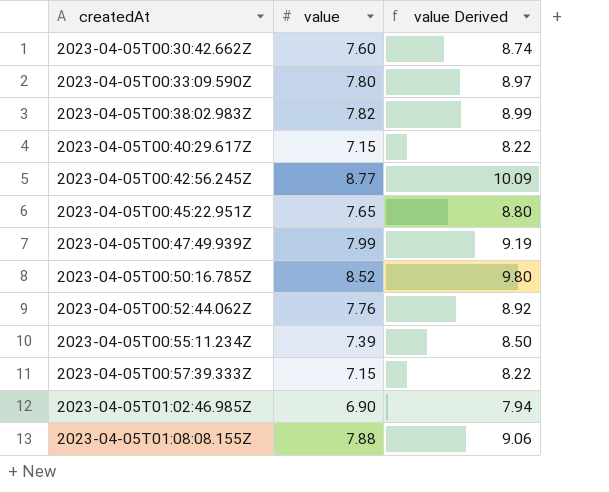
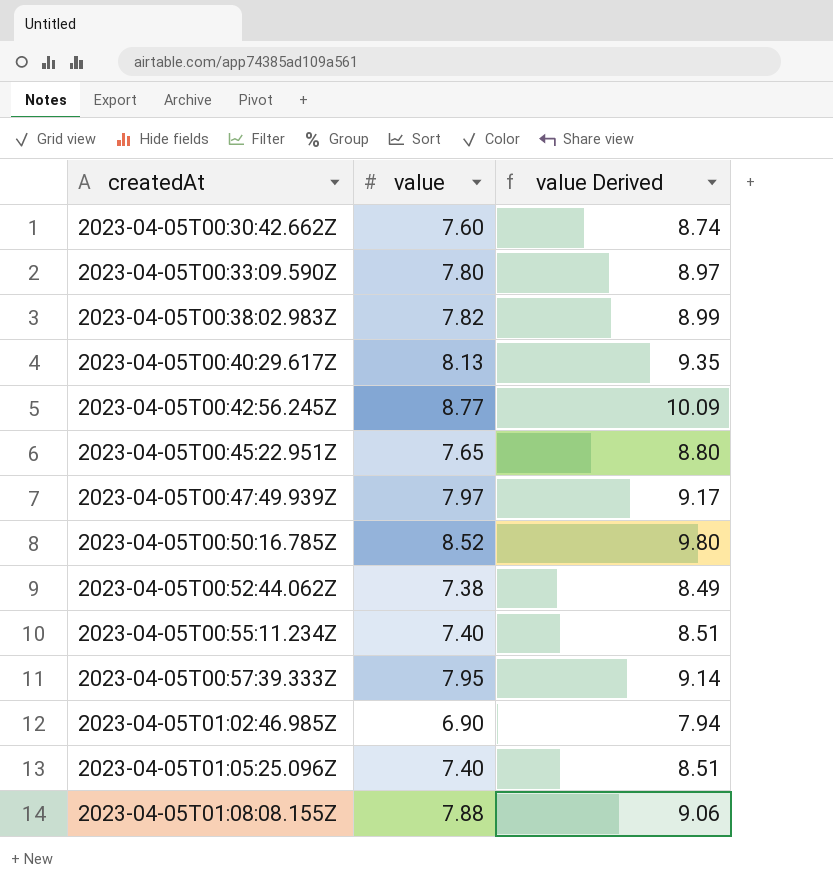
2023-04-05T00:40:29.617Z | value: 7.15 -> 8.13
2023-04-05T00:40:29.617Z | value Derived: 8.22 -> 9.35
2023-04-05T00:47:49.939Z | value: 7.99 -> 7.97
2023-04-05T00:47:49.939Z | value Derived: 9.19 -> 9.17
2023-04-05T00:52:44.062Z | value: 7.76 -> 7.38
2023-04-05T00:52:44.062Z | value Derived: 8.92 -> 8.49
2023-04-05T00:55:11.234Z | value: 7.39 -> 7.40
2023-04-05T00:55:11.234Z | value Derived: 8.50 -> 8.51
2023-04-05T00:57:39.333Z | value: 7.15 -> 7.95
2023-04-05T00:57:39.333Z | value Derived: 8.22 -> 9.14
row 2023-04-05T01:05:25.096Z: none -> 7.40 | 8.51

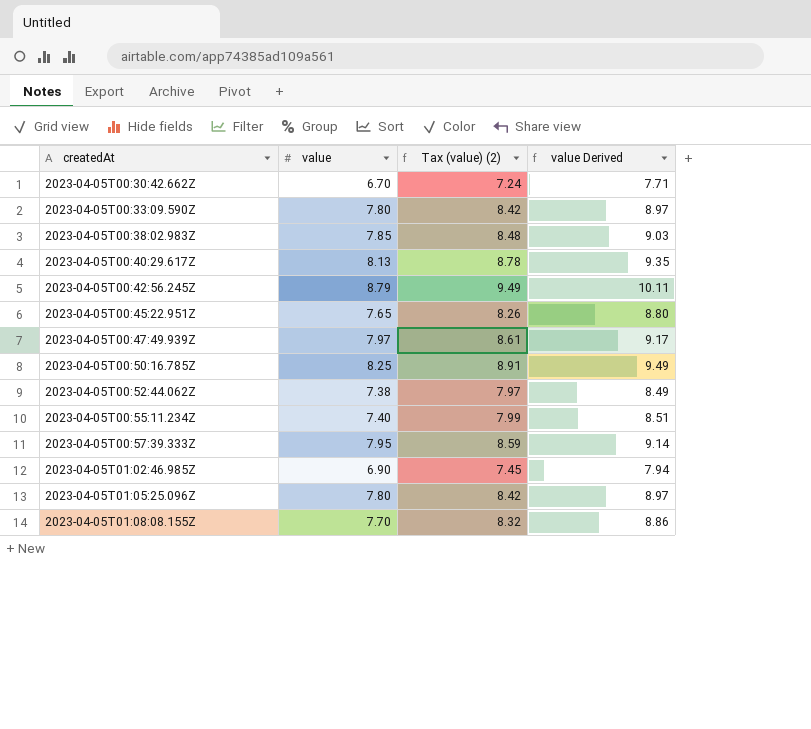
column Tax (value) (2) | formula: none -> [value] * 1.08
2023-04-05T00:30:42.662Z | value: 7.60 -> 6.70
2023-04-05T00:30:42.662Z | value Derived: 8.74 -> 7.71
2023-04-05T00:38:02.983Z | value: 7.82 -> 7.85
2023-04-05T00:38:02.983Z | value Derived: 8.99 -> 9.03
2023-04-05T00:42:56.245Z | value: 8.77 -> 8.79
2023-04-05T00:42:56.245Z | value Derived: 10.09 -> 10.11
2023-04-05T00:50:16.785Z | value: 8.52 -> 8.25
2023-04-05T00:50:16.785Z | value Derived: 9.80 -> 9.49
2023-04-05T01:05:25.096Z | value: 7.40 -> 7.80
2023-04-05T01:05:25.096Z | value Derived: 8.51 -> 8.97
2023-04-05T01:08:08.155Z | value: 7.88 -> 7.70
2023-04-05T01:08:08.155Z | value Derived: 9.06 -> 8.86

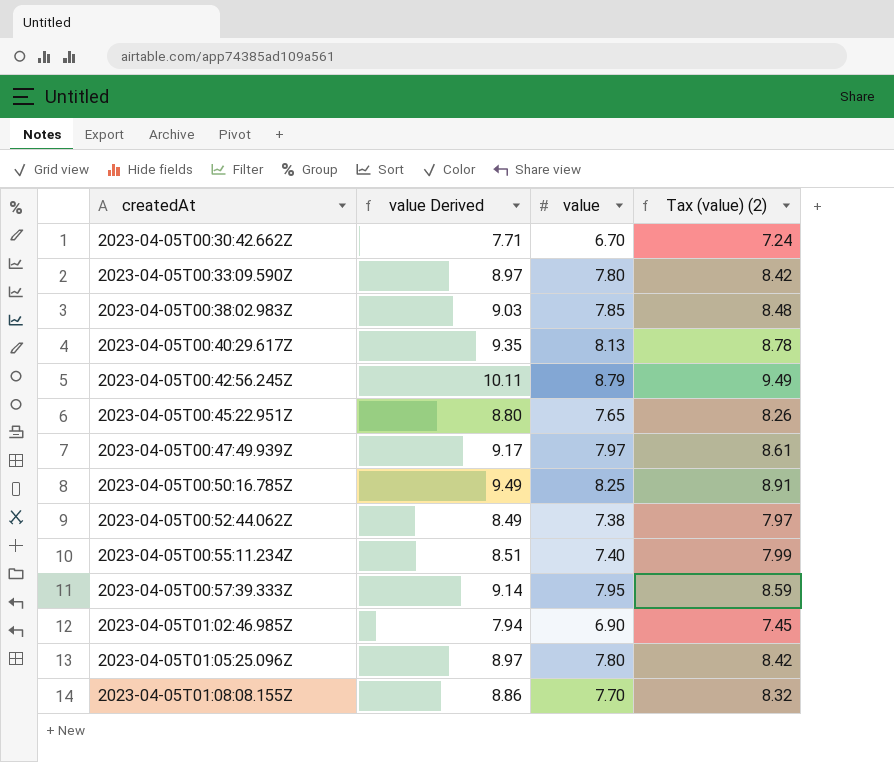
column value Derived | position: 4 -> 2

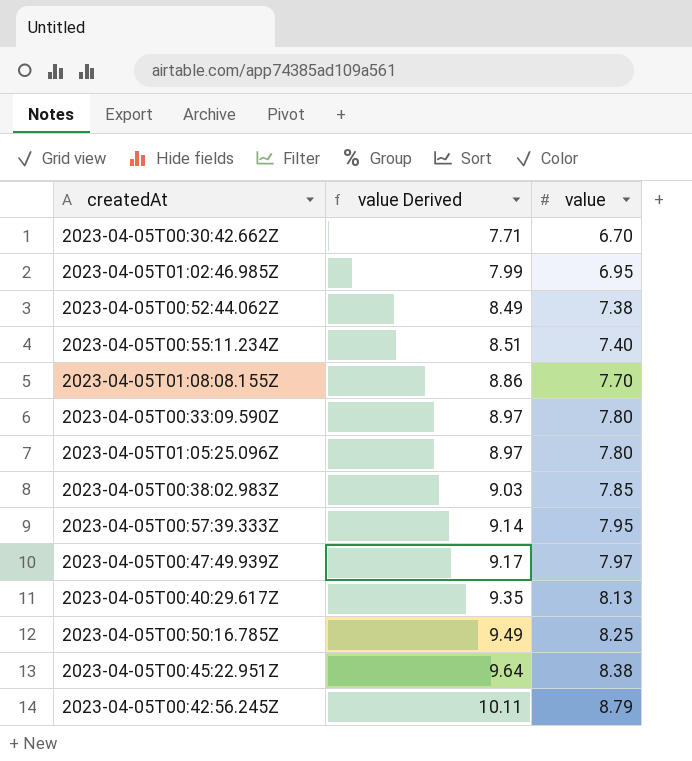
row order: createdAt ascending -> value Derived ascending
column Tax (value) (2) | formula: [value] * 1.08 -> none
2023-04-05T01:02:46.985Z | value Derived: 7.94 -> 7.99
2023-04-05T01:02:46.985Z | value: 6.90 -> 6.95
2023-04-05T00:45:22.951Z | value Derived: 8.80 -> 9.64
2023-04-05T00:45:22.951Z | value: 7.65 -> 8.38

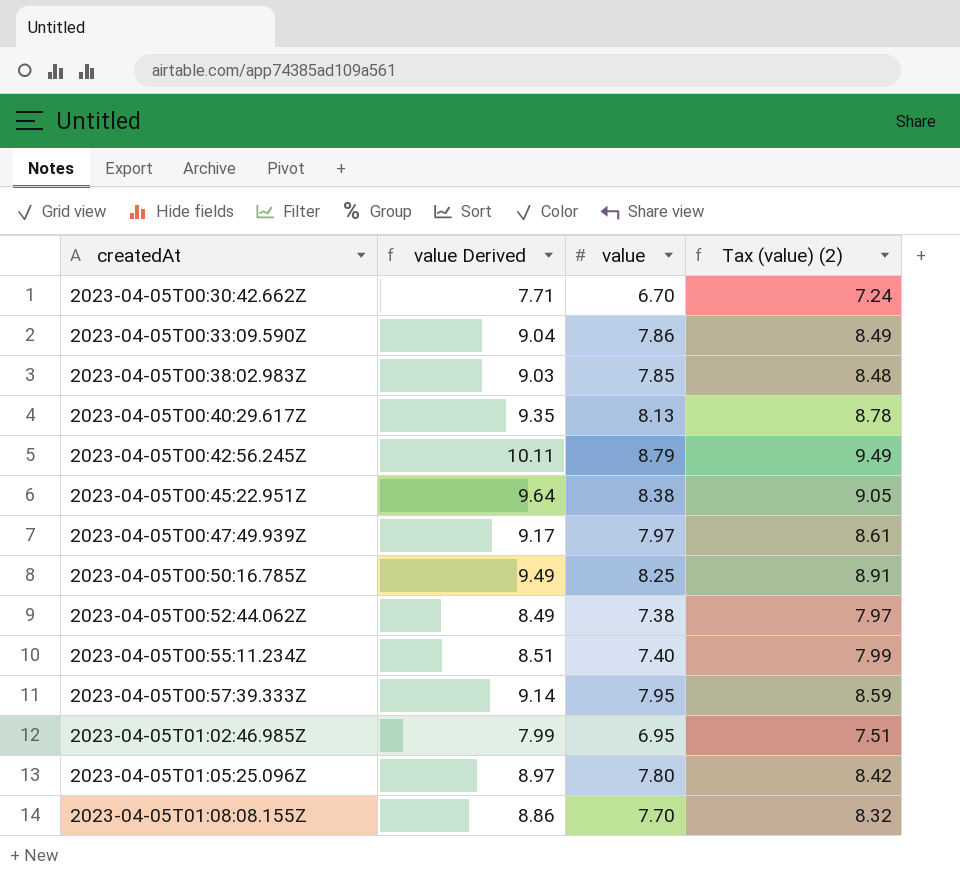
row order: value Derived ascending -> createdAt ascending
column Tax (value) (2) | formula: none -> [value] * 1.08
2023-04-05T00:33:09.590Z | value Derived: 8.97 -> 9.04
2023-04-05T00:33:09.590Z | value: 7.80 -> 7.86

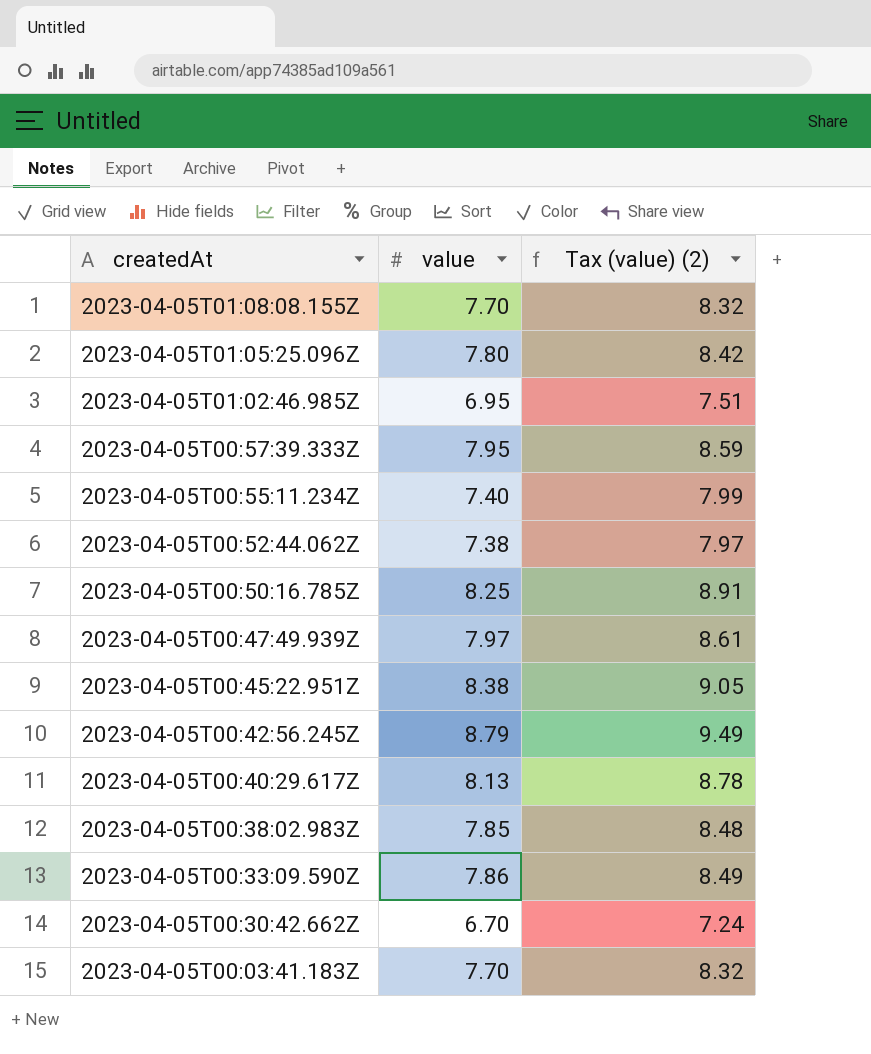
row order: createdAt ascending -> createdAt descending
column value Derived | formula: [value] * 1.15 -> none
row 2023-04-05T00:03:41.183Z: none -> 7.70 | 8.32

